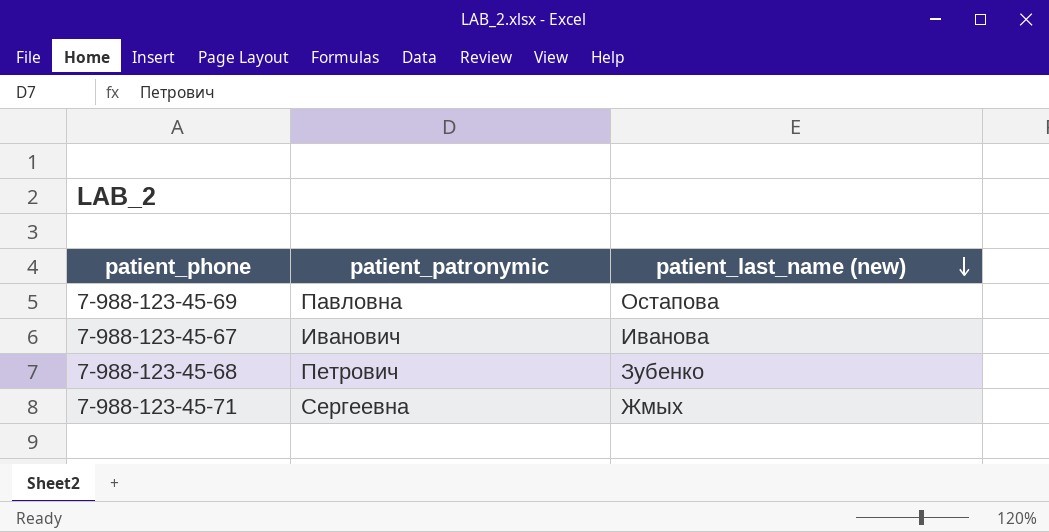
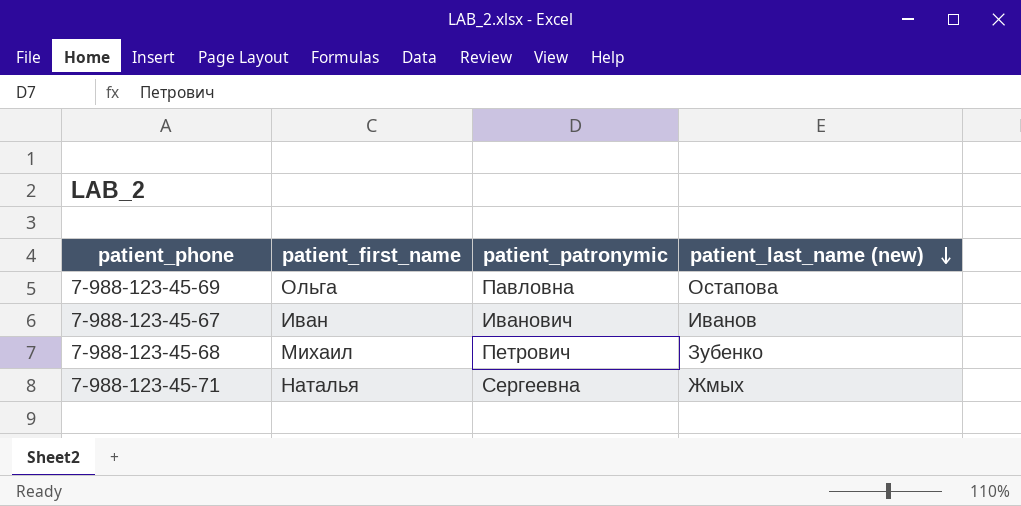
column patient_first_name | position: none -> 2
7-988-123-45-67 | patient_last_name (new): Иванова -> Иванов

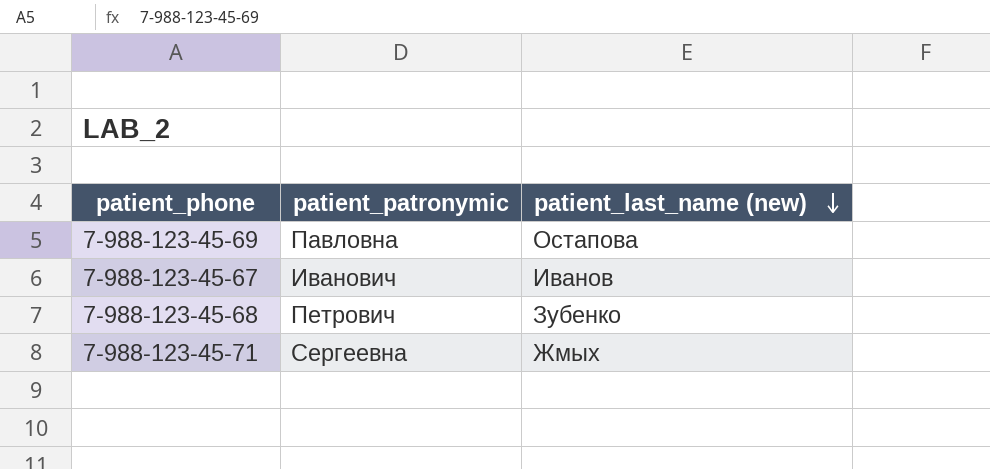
column patient_first_name | position: 2 -> none

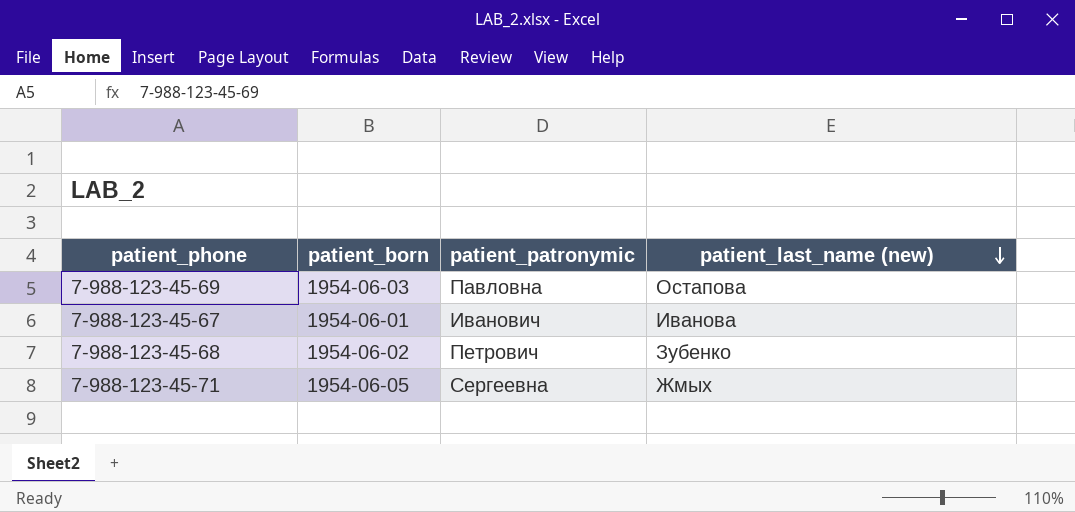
column patient_born | position: none -> 2
7-988-123-45-67 | patient_last_name (new): Иванов -> Иванова

